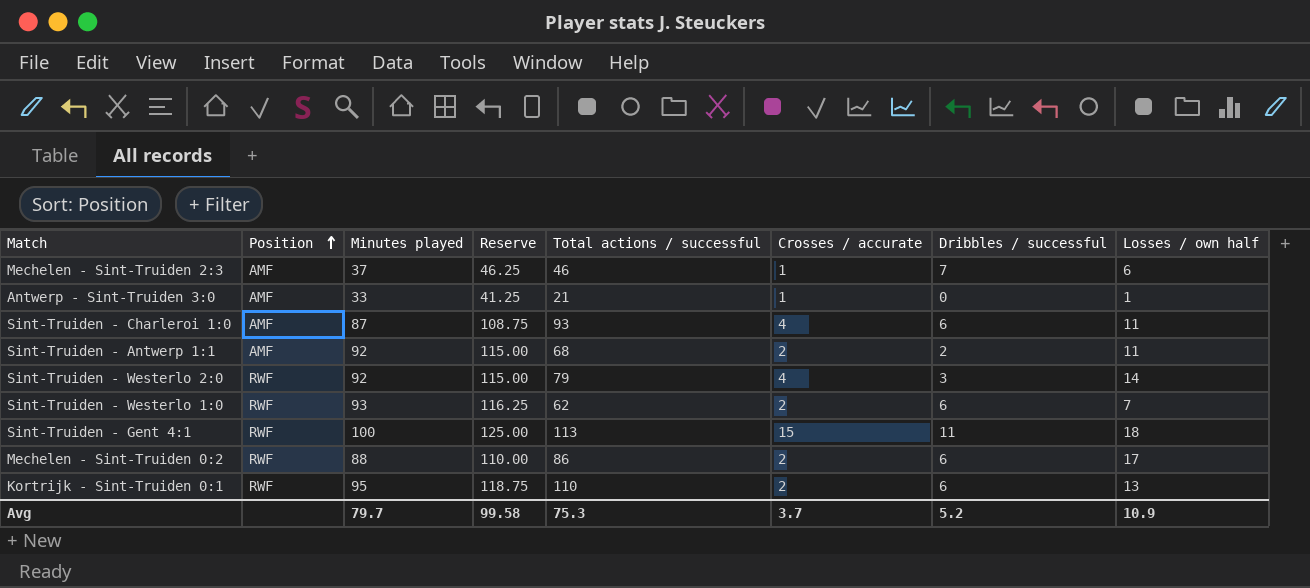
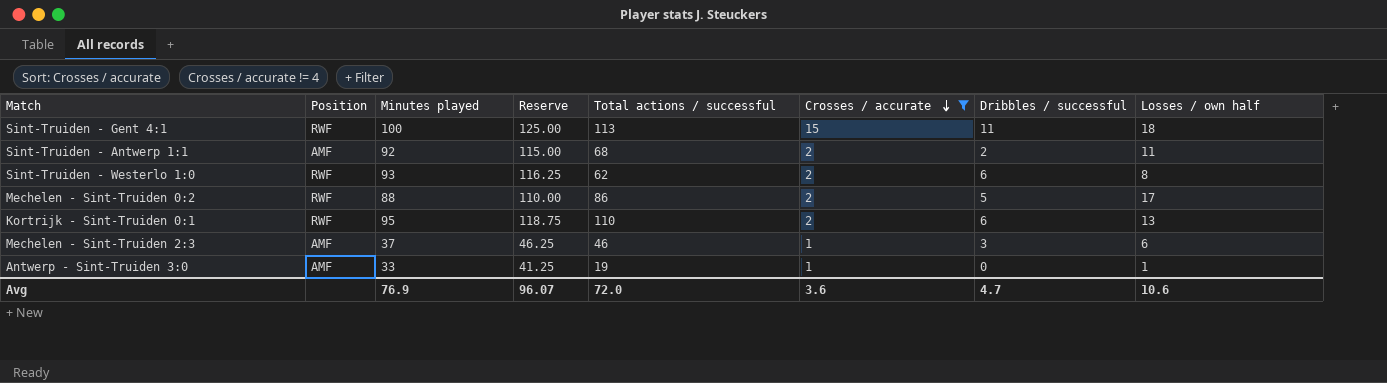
filter: none -> Crosses / accurate != 4
row order: Position ascending -> Crosses / accurate descending
Sint-Truiden - Westerlo 1:0 | Losses / own half: 7 -> 8
Mechelen - Sint-Truiden 0:2 | Dribbles / successful: 6 -> 5
Mechelen - Sint-Truiden 2:3 | Dribbles / successful: 7 -> 3
Antwerp - Sint-Truiden 3:0 | Total actions / successful: 21 -> 19
Avg | Minutes played: 79.7 -> 76.9
Avg | Reserve: 99.58 -> 96.07
Avg | Total actions / successful: 75.3 -> 72.0
Avg | Crosses / accurate: 3.7 -> 3.6
Avg | Dribbles / successful: 5.2 -> 4.7
Avg | Losses / own half: 10.9 -> 10.6

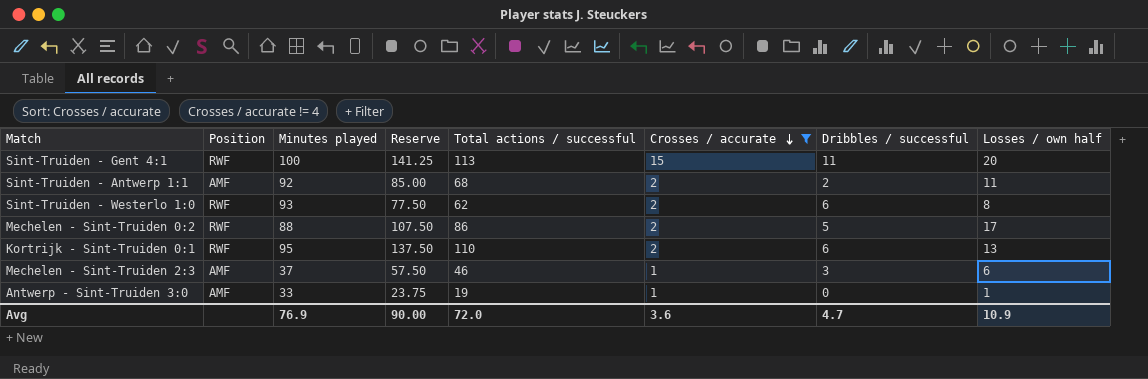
column Reserve | formula: [Minutes played] * 1.25 -> [Total actions / successful] * 1.25
Sint-Truiden - Gent 4:1 | Losses / own half: 18 -> 20
Avg | Reserve: 96.07 -> 90.00
Avg | Losses / own half: 10.6 -> 10.9

